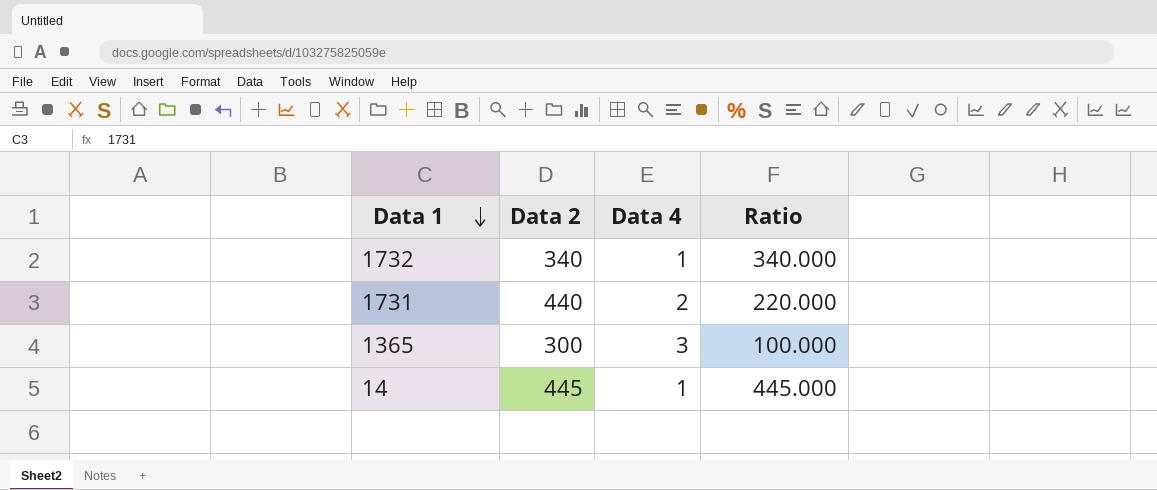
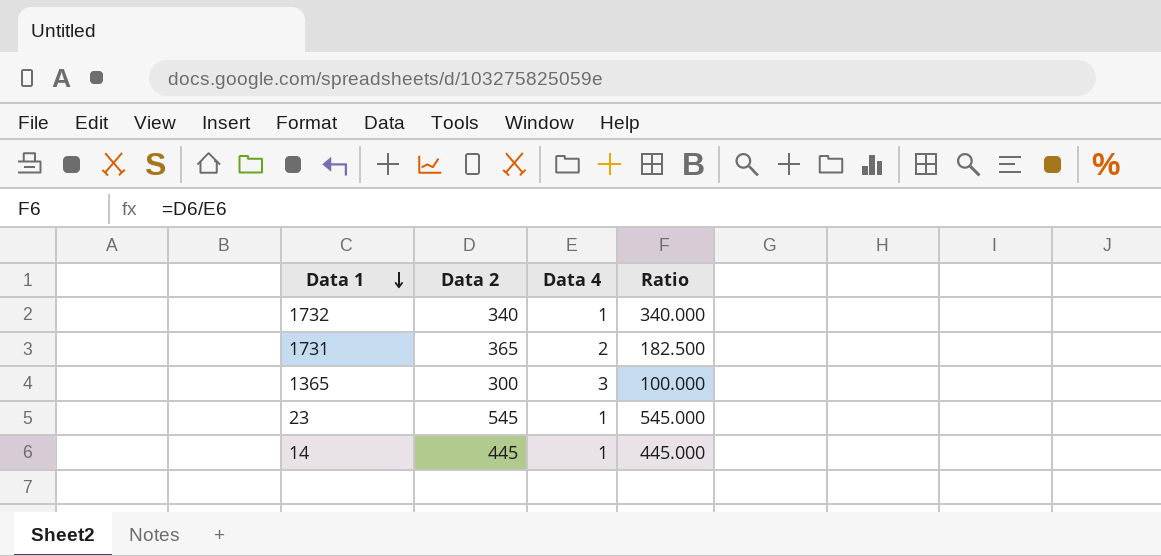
1731 | Data 2: 440 -> 365
1731 | Ratio: 220.000 -> 182.500
row 23: none -> 545 | 1 | 545.000

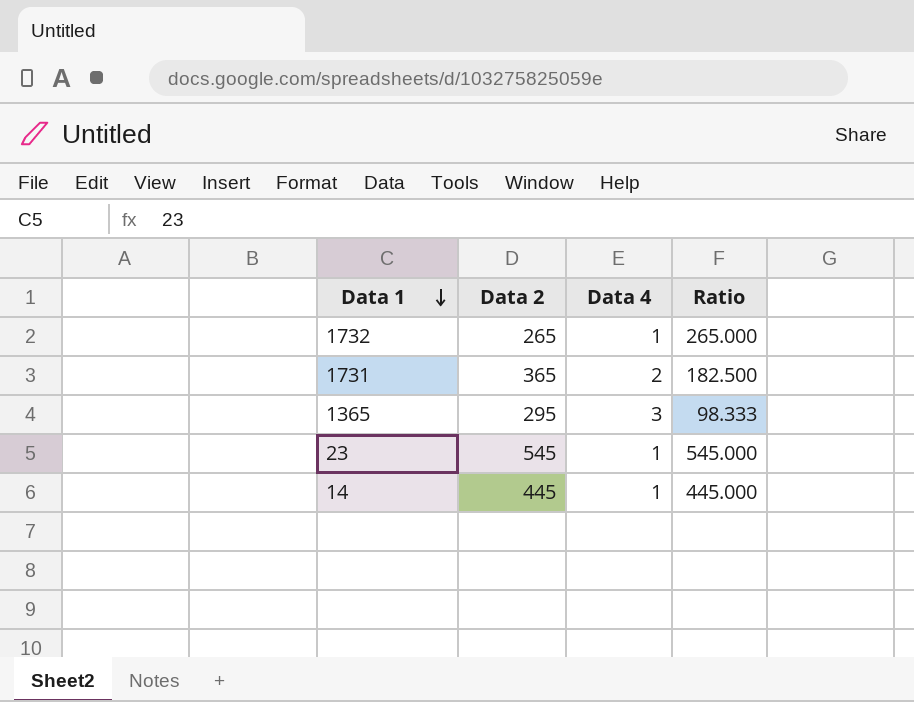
1732 | Data 2: 340 -> 265
1732 | Ratio: 340.000 -> 265.000
1365 | Data 2: 300 -> 295
1365 | Ratio: 100.000 -> 98.333

